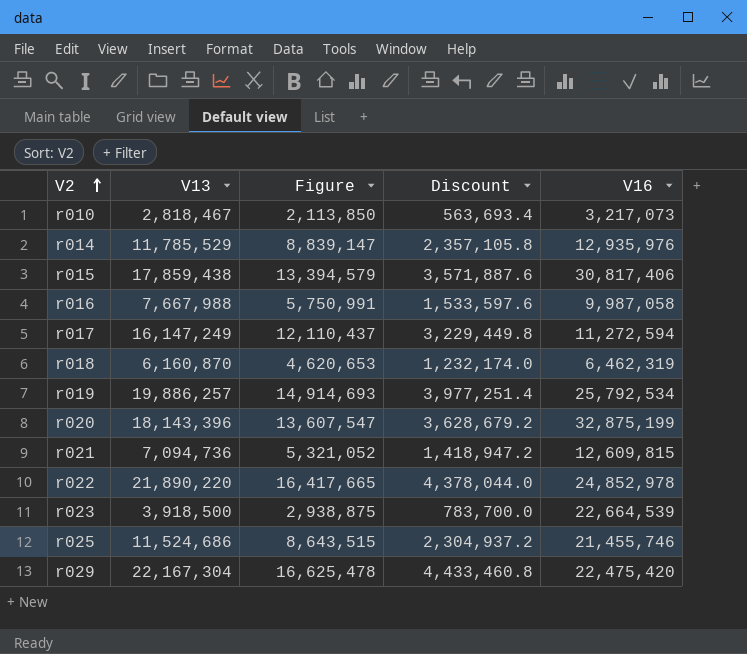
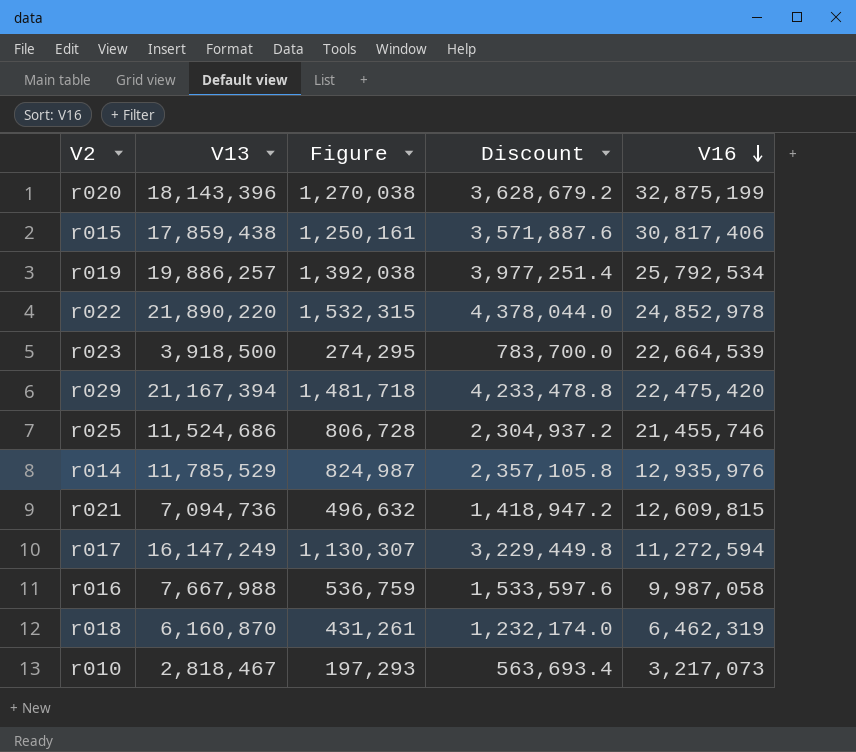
row order: V2 ascending -> V16 descending
column Figure | formula: [V13] * 0.75 -> [V13] * 0.07
r029 | V13: 22,167,304 -> 21,167,394
r029 | Discount: 4,433,460.8 -> 4,233,478.8

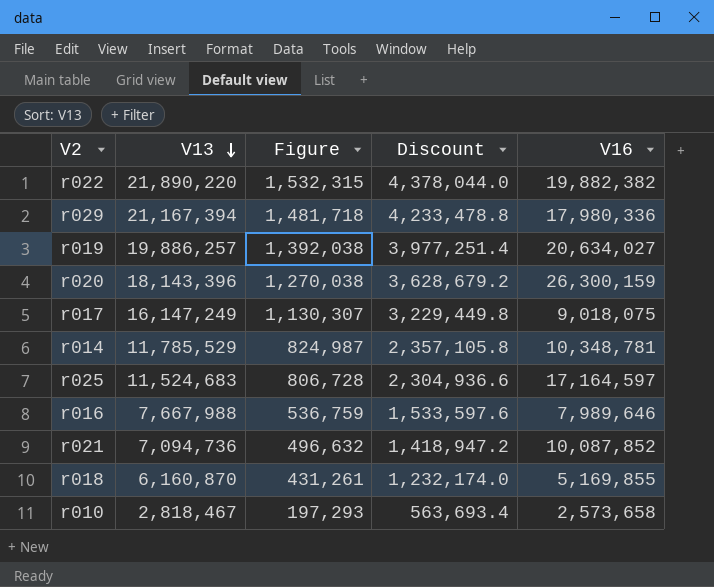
row order: V16 descending -> V13 descending
row r015: 17,859,438 | 1,250,161 | 3,571,887.6 | 30,817,406 -> none
row r023: 3,918,500 | 274,295 | 783,700.0 | 22,664,539 -> none
r022 | V16: 24,852,978 -> 19,882,382
r029 | V16: 22,475,420 -> 17,980,336
r019 | V16: 25,792,534 -> 20,634,027
r020 | V16: 32,875,199 -> 26,300,159
r017 | V16: 11,272,594 -> 9,018,075
r014 | V16: 12,935,976 -> 10,348,781
r025 | V13: 11,524,686 -> 11,524,683
r025 | Discount: 2,304,937.2 -> 2,304,936.6
r025 | V16: 21,455,746 -> 17,164,597
r016 | V16: 9,987,058 -> 7,989,646
r021 | V16: 12,609,815 -> 10,087,852
r018 | V16: 6,462,319 -> 5,169,855
r010 | V16: 3,217,073 -> 2,573,658

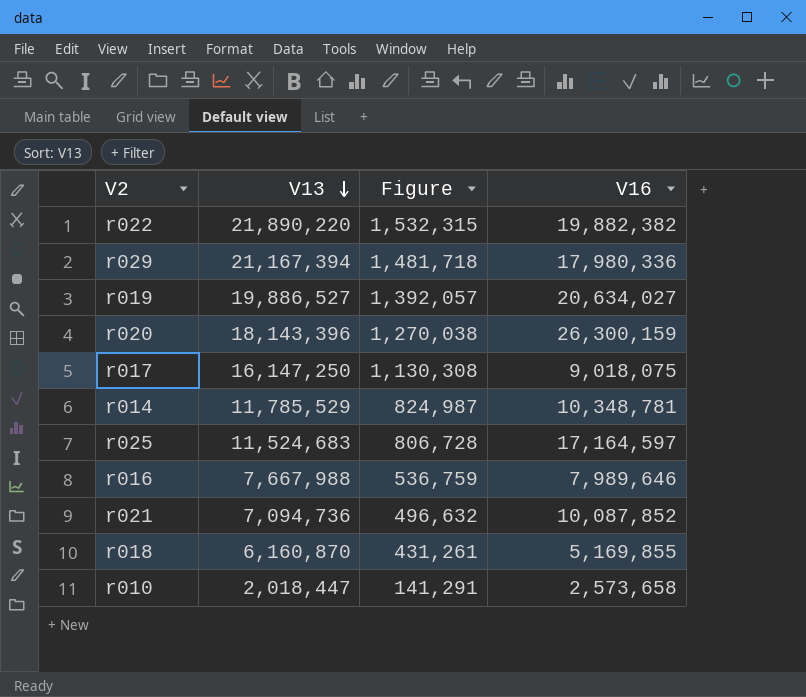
column Discount | formula: [V13] * 0.2 -> none
r019 | V13: 19,886,257 -> 19,886,527
r019 | Figure: 1,392,038 -> 1,392,057
r017 | V13: 16,147,249 -> 16,147,250
r017 | Figure: 1,130,307 -> 1,130,308
r010 | V13: 2,818,467 -> 2,018,447
r010 | Figure: 197,293 -> 141,291

